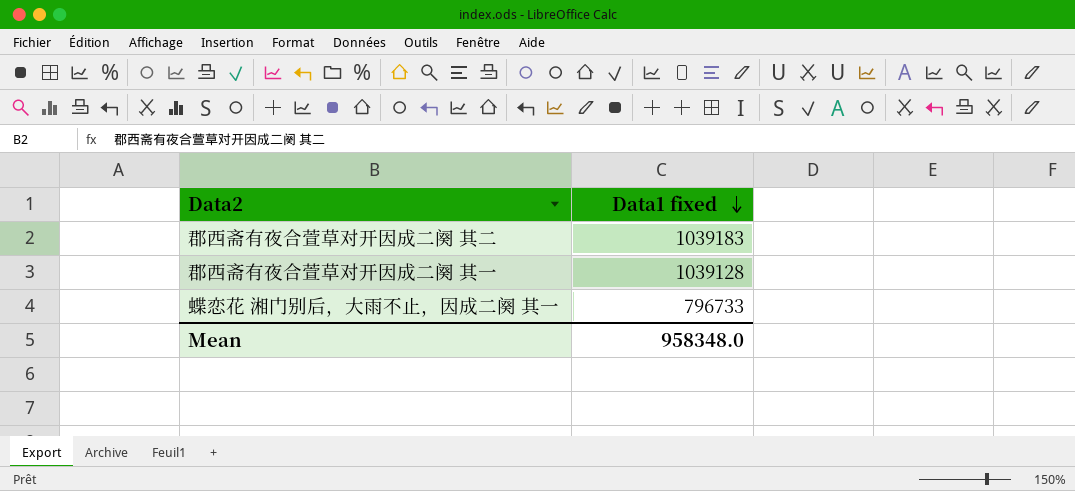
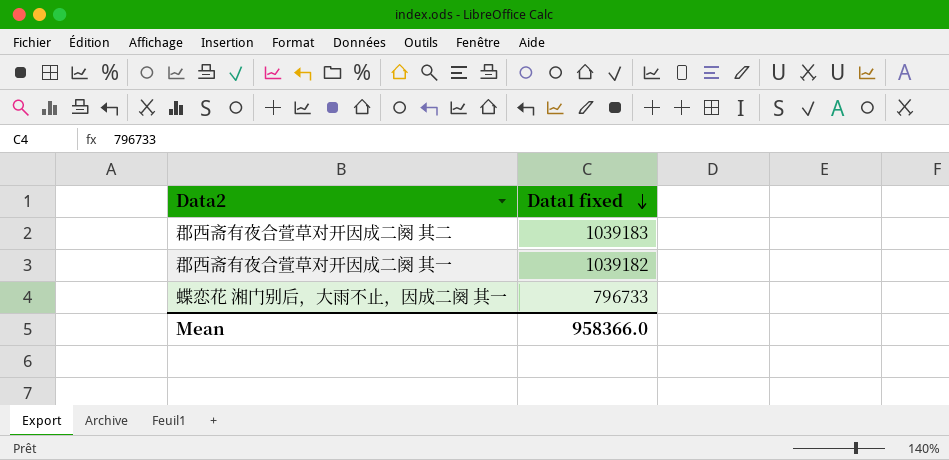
郡西斋有夜合萱草对开因成二阕 其一 | Data1 fixed: 1039128 -> 1039182
Mean | Data1 fixed: 958348.0 -> 958366.0

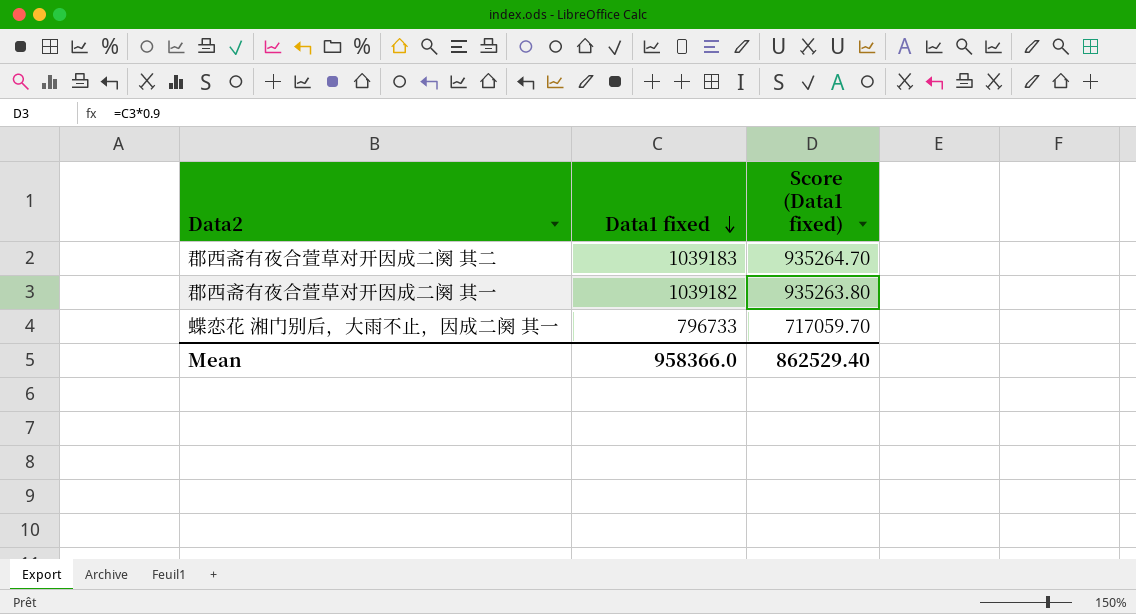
column Score (Data1 fixed) | formula: none -> [Data1 fixed] * 0.9

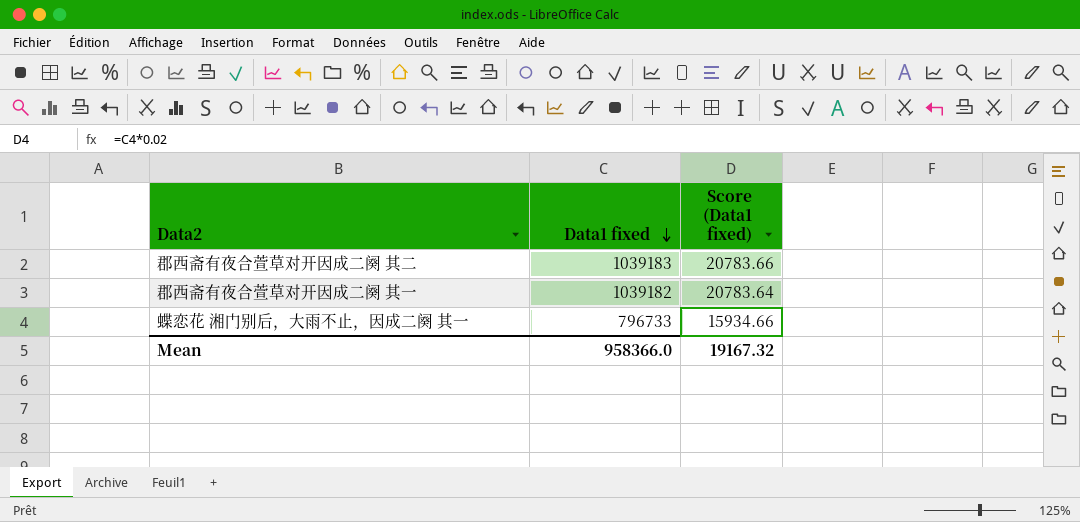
column Score (Data1 fixed) | formula: [Data1 fixed] * 0.9 -> [Data1 fixed] * 0.02
Mean | Score (Data1 fixed): 862529.40 -> 19167.32

